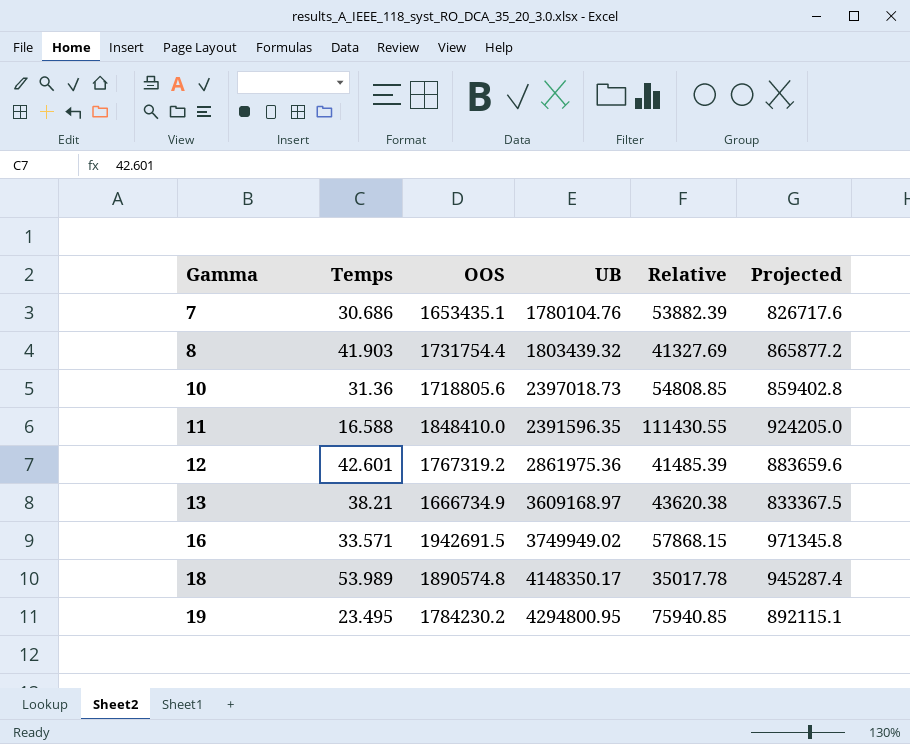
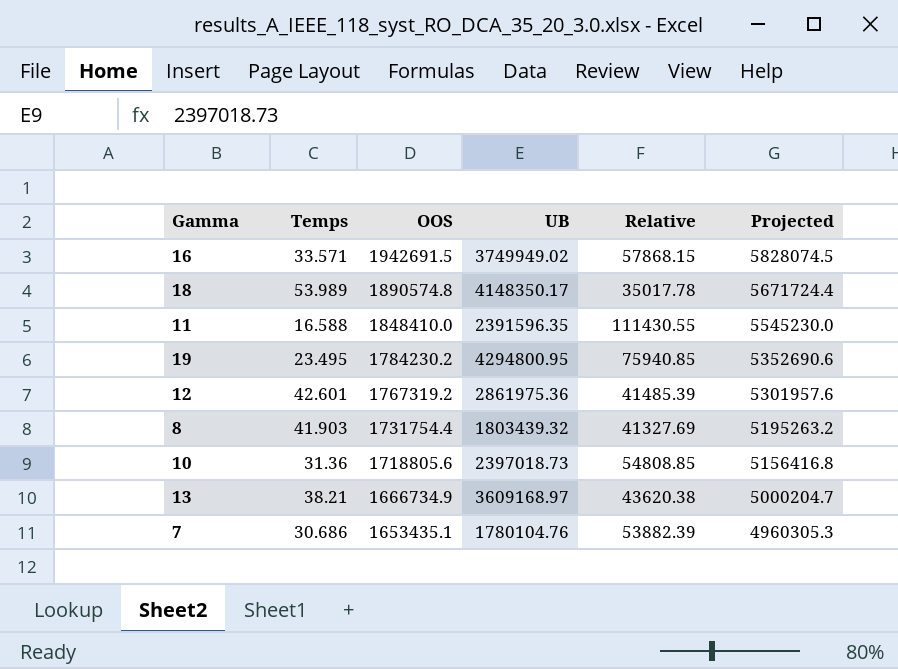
row order: Gamma ascending -> OOS descending
column Projected | formula: [OOS] * 0.5 -> [OOS] * 3

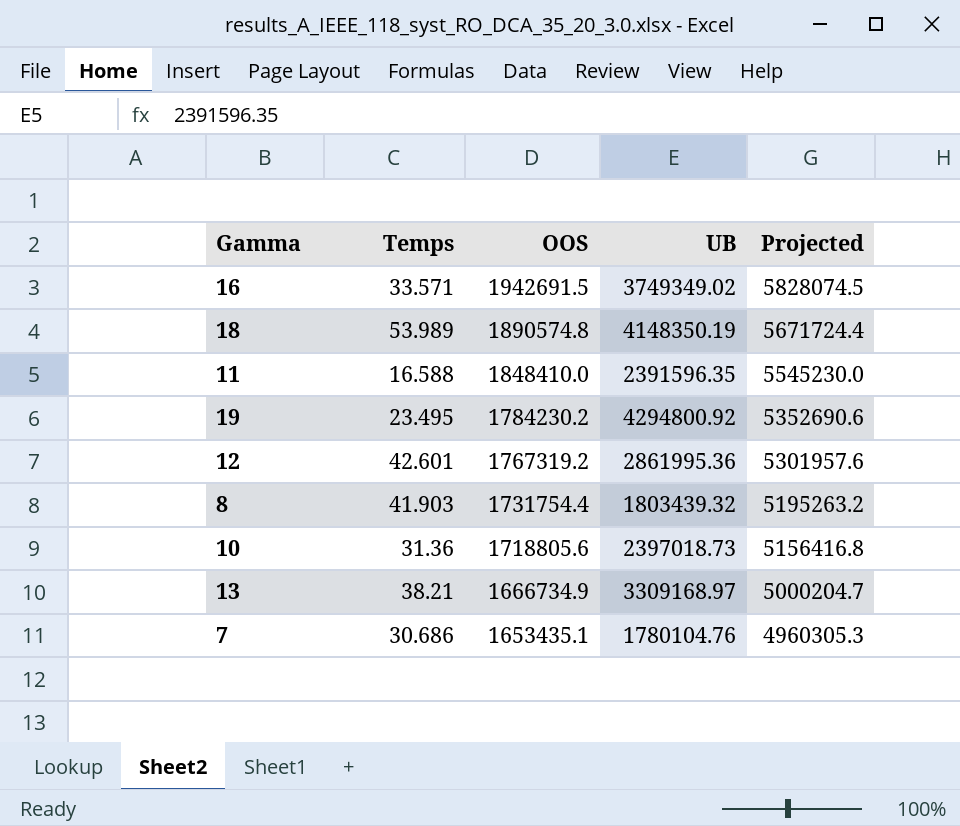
column Relative | formula: [OOS] / [Temps] -> none
16 | UB: 3749949.02 -> 3749349.02
18 | UB: 4148350.17 -> 4148350.19
19 | UB: 4294800.95 -> 4294800.92
12 | UB: 2861975.36 -> 2861995.36
13 | UB: 3609168.97 -> 3309168.97

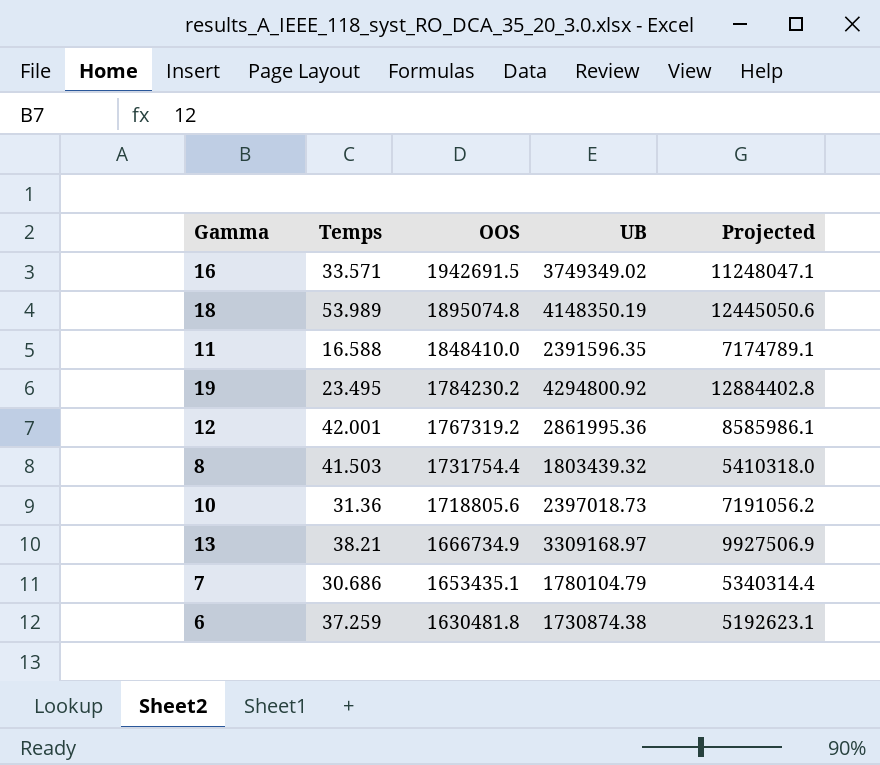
column Projected | formula: [OOS] * 3 -> [UB] * 3
18 | OOS: 1890574.8 -> 1895074.8
12 | Temps: 42.601 -> 42.001
8 | Temps: 41.903 -> 41.503
7 | UB: 1780104.76 -> 1780104.79
row 6: none -> 37.259 | 1630481.8 | 1730874.38 | 5192623.1

